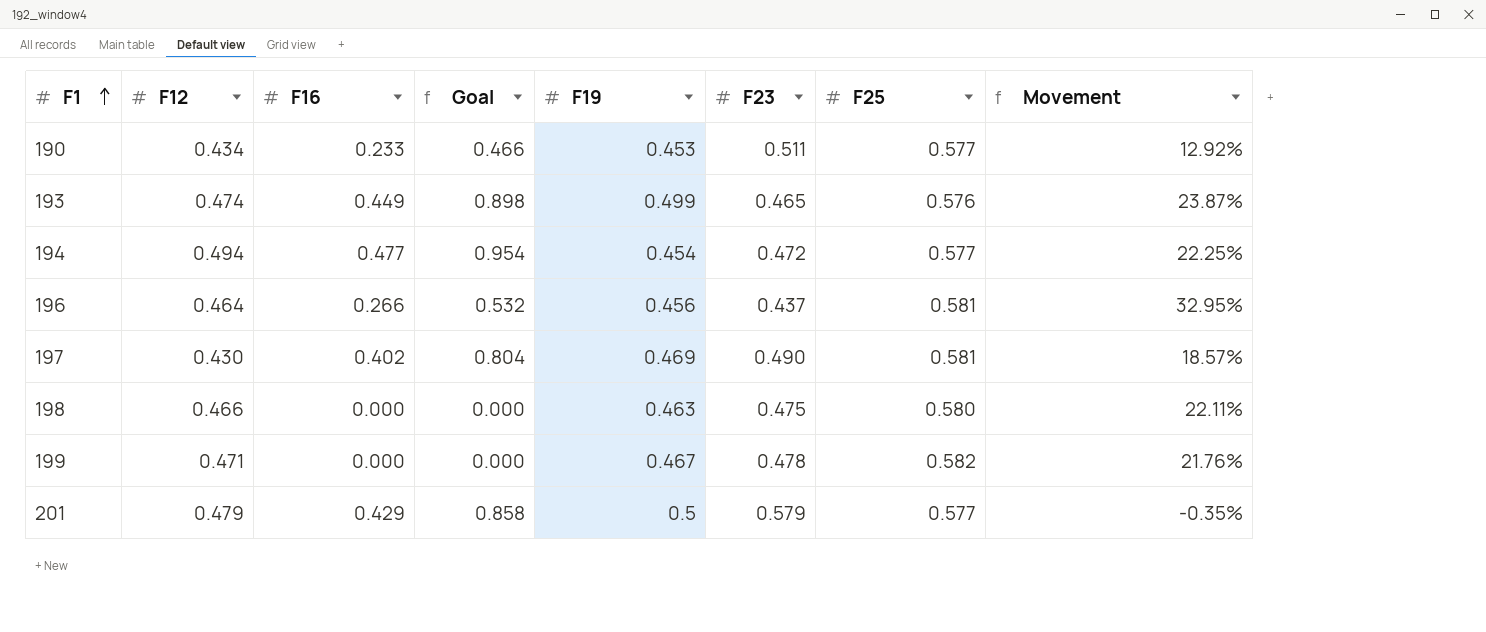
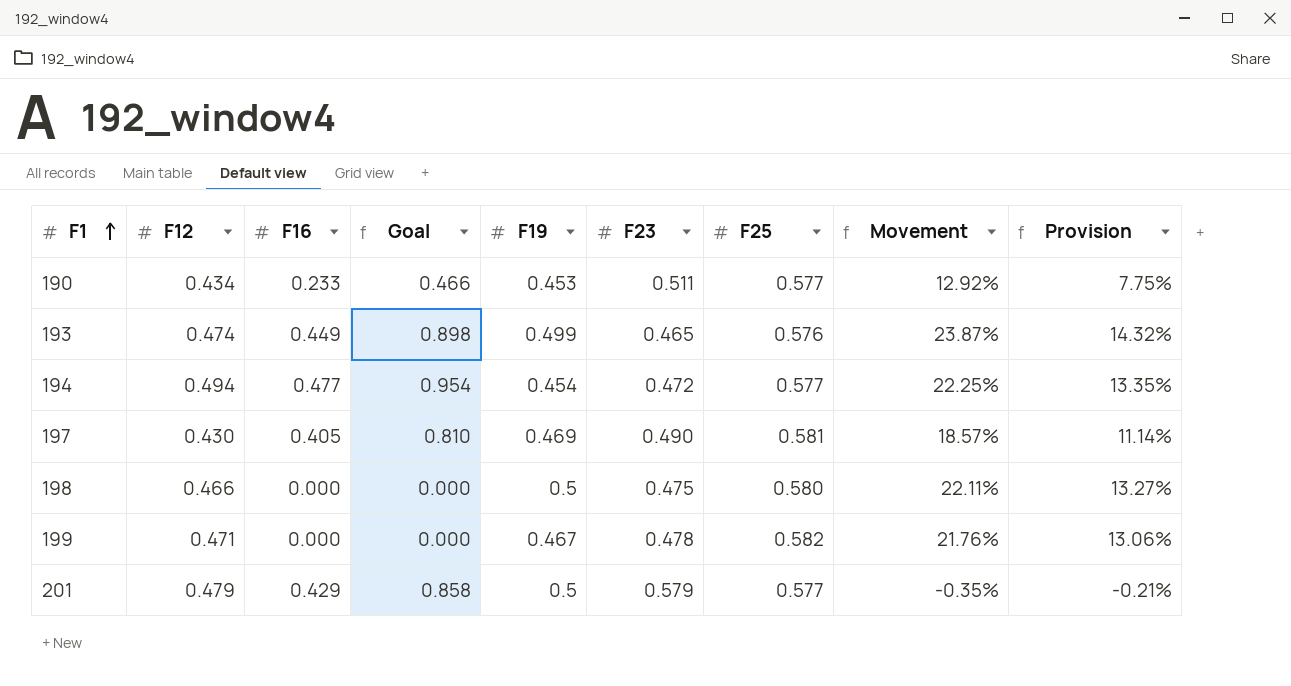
column Provision | formula: none -> [Movement] * 0.6
row 196: 0.464 | 0.266 | 0.532 | 0.456 | 0.437 | 0.581 | 32.95% -> none
197 | F16: 0.402 -> 0.405
197 | Goal: 0.804 -> 0.810
198 | F19: 0.463 -> 0.5

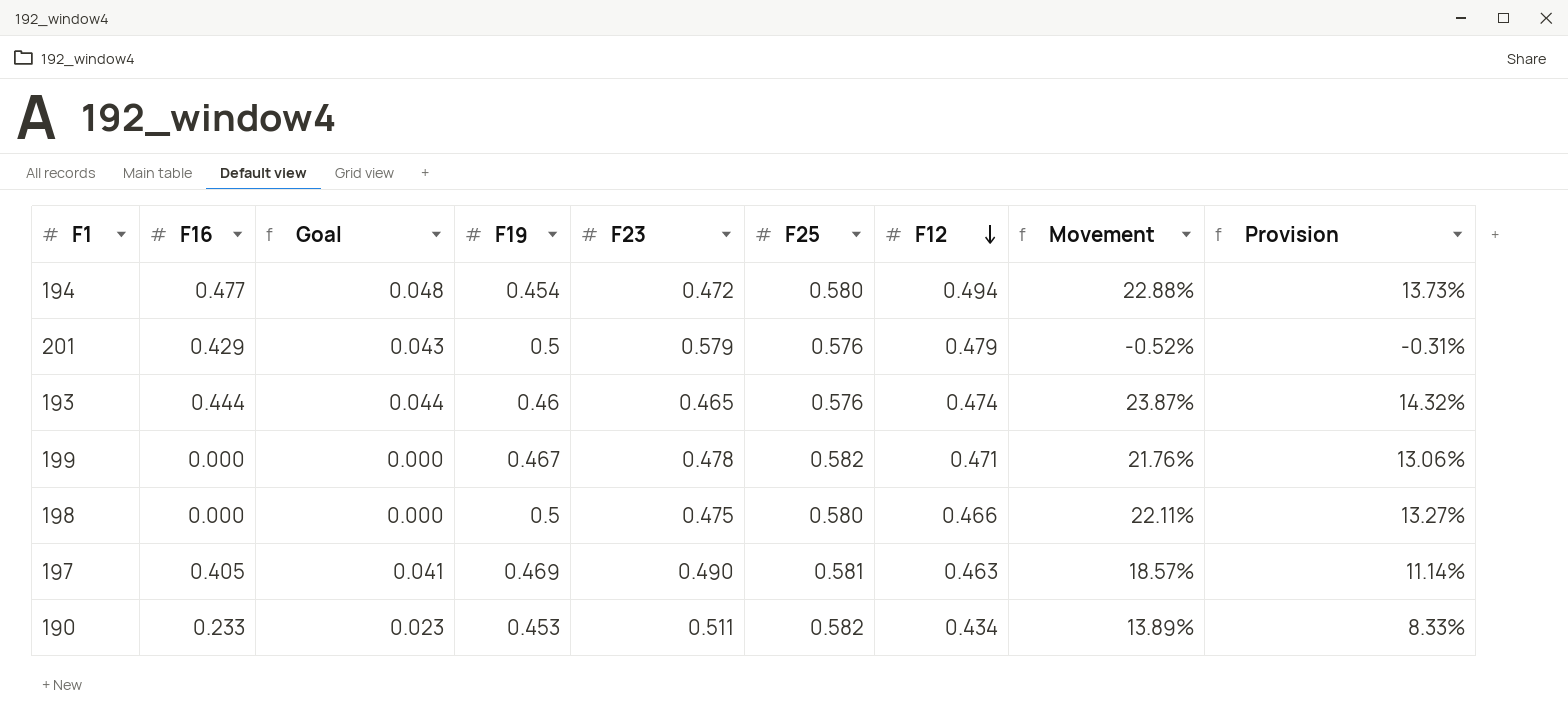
row order: F1 ascending -> F12 descending
column Goal | formula: [F16] * 2 -> [F16] * 0.1
column F12 | position: 2 -> 7
194 | F25: 0.577 -> 0.580
194 | Movement: 22.25% -> 22.88%
194 | Provision: 13.35% -> 13.73%
201 | F25: 0.577 -> 0.576
201 | Movement: -0.35% -> -0.52%
201 | Provision: -0.21% -> -0.31%
193 | F16: 0.449 -> 0.444
193 | F19: 0.499 -> 0.46
197 | F12: 0.430 -> 0.463
190 | F25: 0.577 -> 0.582
190 | Movement: 12.92% -> 13.89%
190 | Provision: 7.75% -> 8.33%

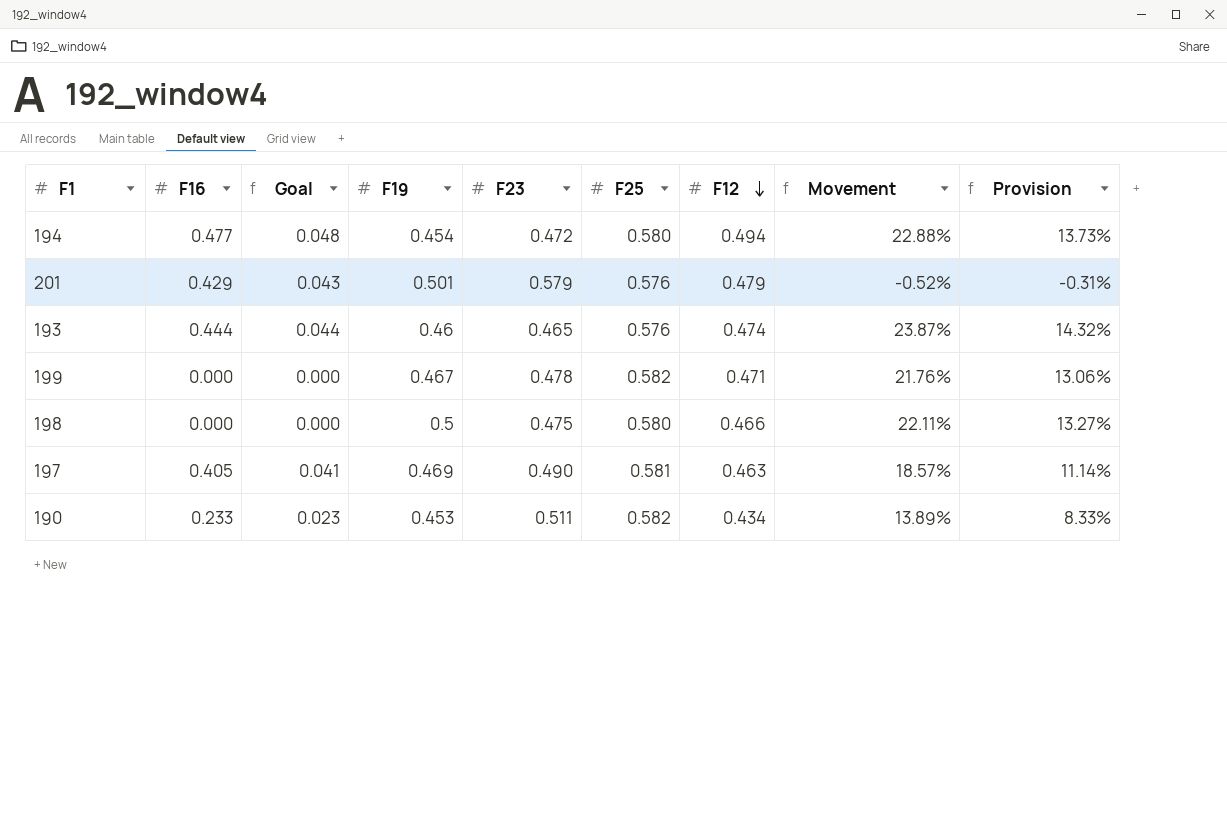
201 | F19: 0.5 -> 0.501

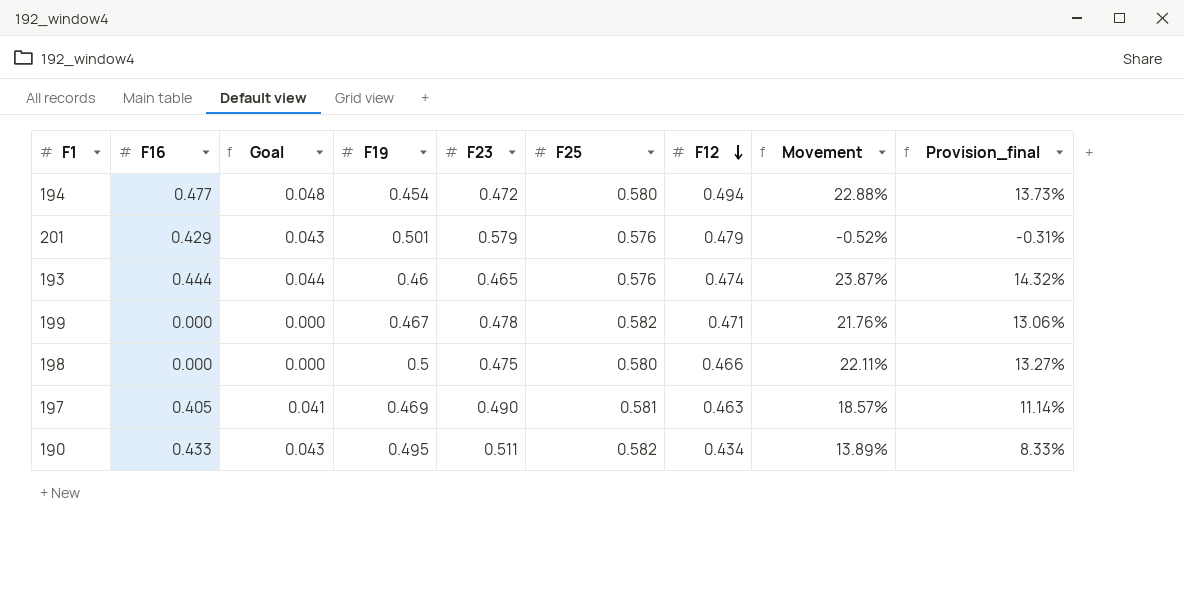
column name: Provision -> Provision_final
190 | F16: 0.233 -> 0.433
190 | Goal: 0.023 -> 0.043
190 | F19: 0.453 -> 0.495

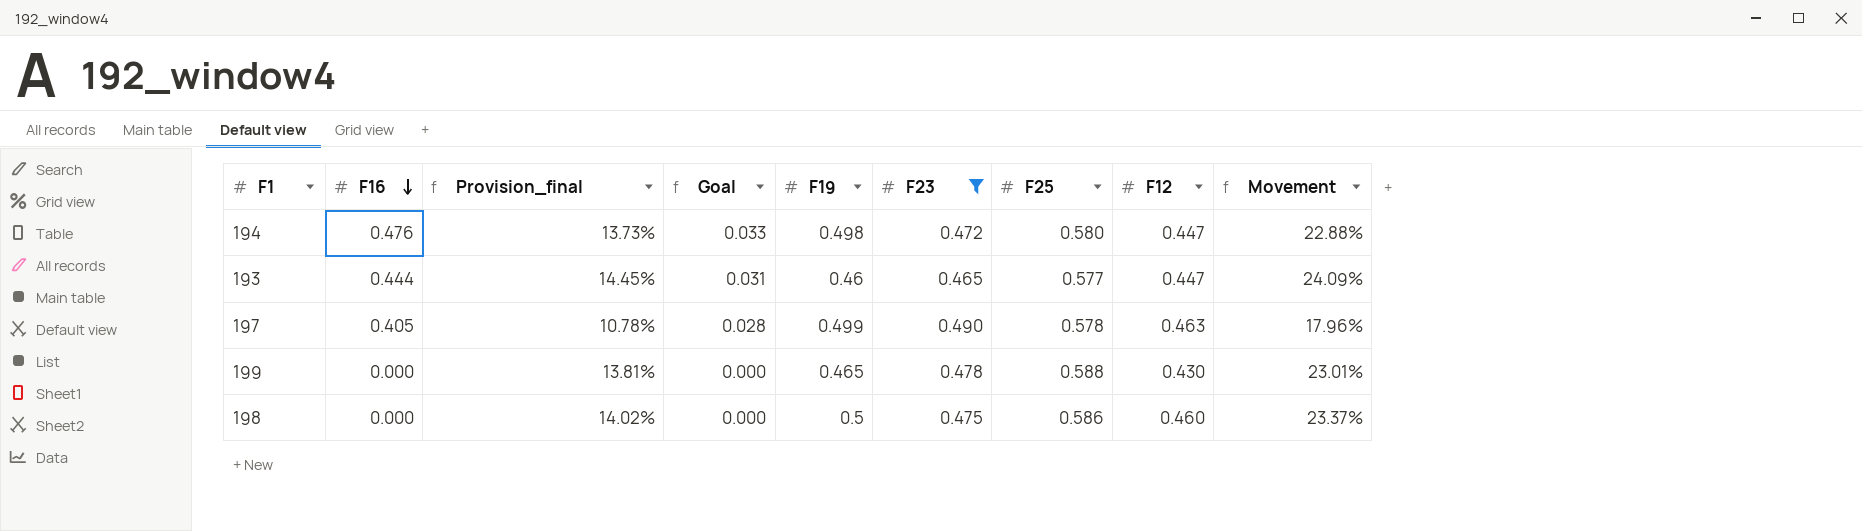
filter: none -> F23 <= 0.490
row order: F12 descending -> F16 descending
column Provision_final | position: 9 -> 3
column Goal | formula: [F16] * 0.1 -> [F16] * 0.07
194 | F16: 0.477 -> 0.476
194 | F19: 0.454 -> 0.498
194 | F12: 0.494 -> 0.447
193 | Provision_final: 14.32% -> 14.45%
193 | F25: 0.576 -> 0.577
193 | F12: 0.474 -> 0.447
193 | Movement: 23.87% -> 24.09%
197 | Provision_final: 11.14% -> 10.78%
197 | F19: 0.469 -> 0.499
197 | F25: 0.581 -> 0.578
197 | Movement: 18.57% -> 17.96%
199 | Provision_final: 13.06% -> 13.81%
199 | F19: 0.467 -> 0.465
199 | F25: 0.582 -> 0.588
199 | F12: 0.471 -> 0.430
199 | Movement: 21.76% -> 23.01%
198 | Provision_final: 13.27% -> 14.02%
198 | F25: 0.580 -> 0.586
198 | F12: 0.466 -> 0.460
198 | Movement: 22.11% -> 23.37%

